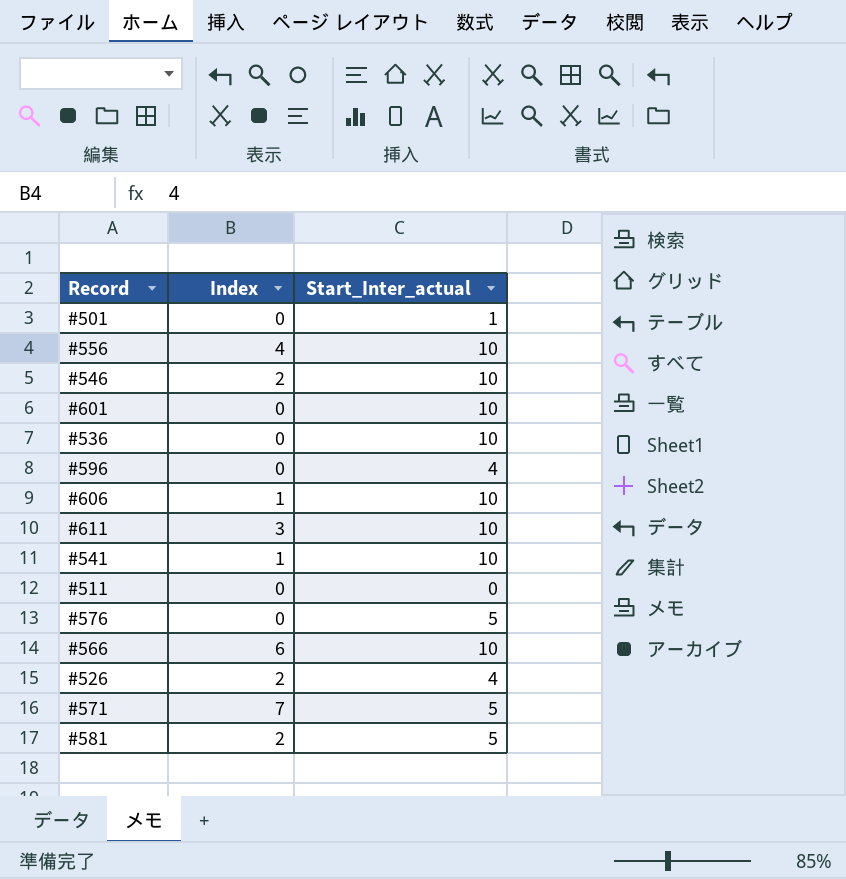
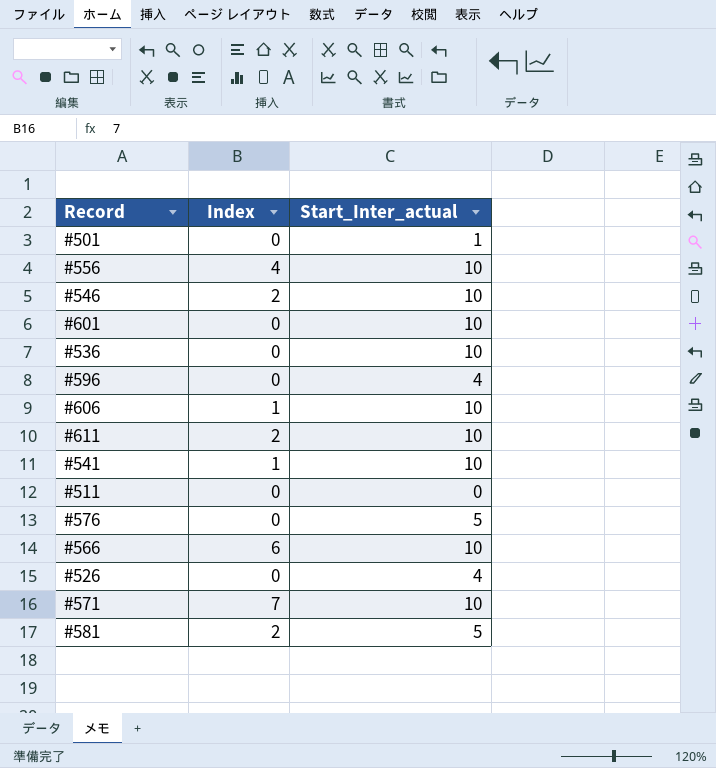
#611 | Index: 3 -> 2
#526 | Index: 2 -> 0
#571 | Start_Inter_actual: 5 -> 10

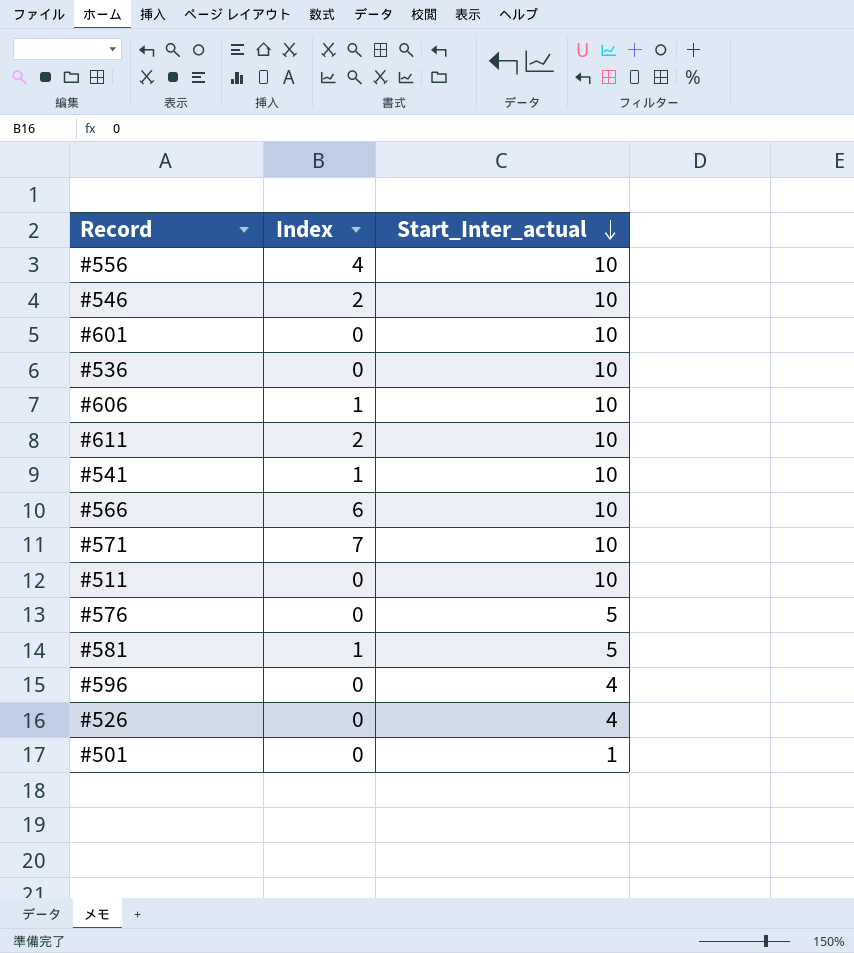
row order: none -> Start_Inter_actual descending
#511 | Start_Inter_actual: 0 -> 10
#581 | Index: 2 -> 1

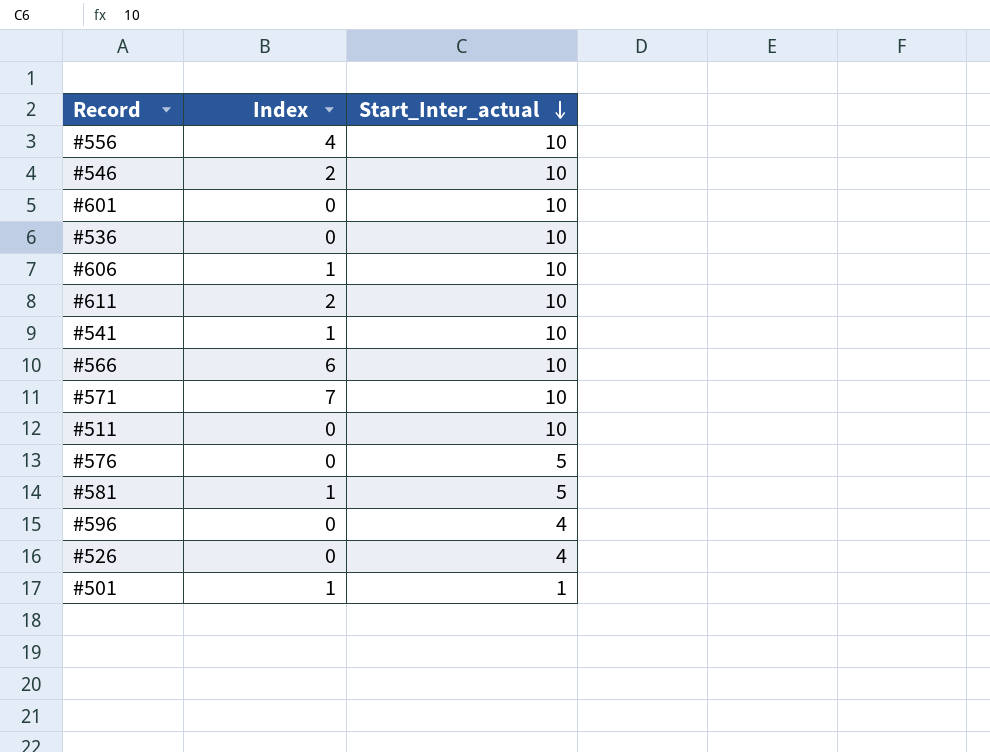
#501 | Index: 0 -> 1

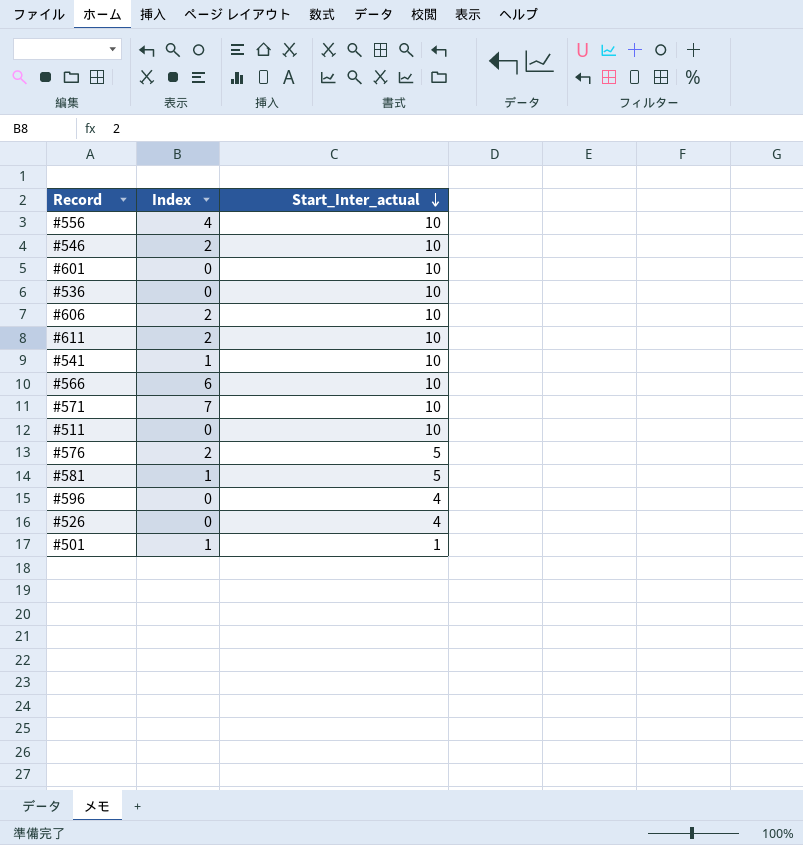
#606 | Index: 1 -> 2
#576 | Index: 0 -> 2

